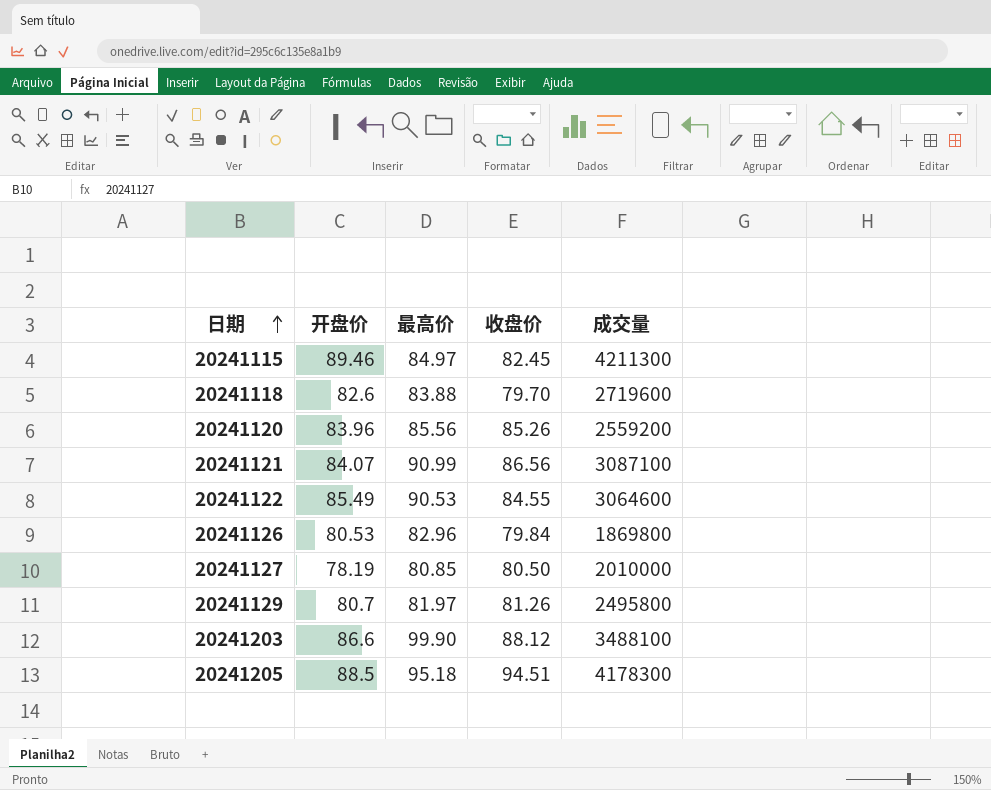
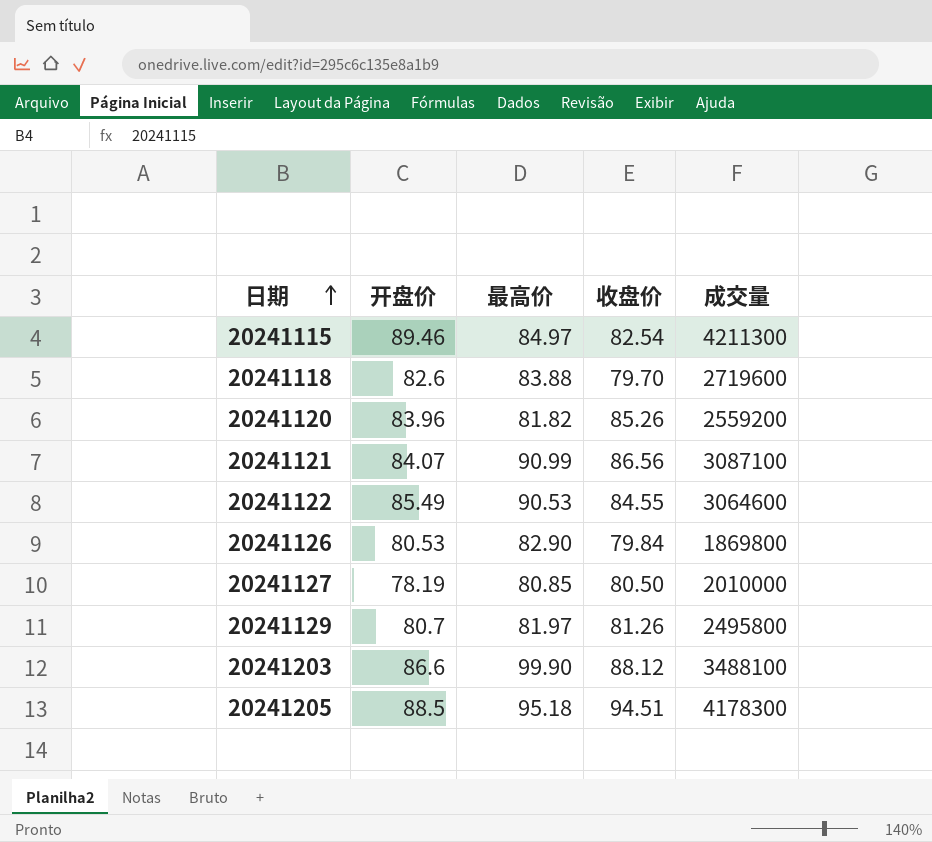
20241115 | 收盘价: 82.45 -> 82.54
20241120 | 最高价: 85.56 -> 81.82
20241126 | 最高价: 82.96 -> 82.90

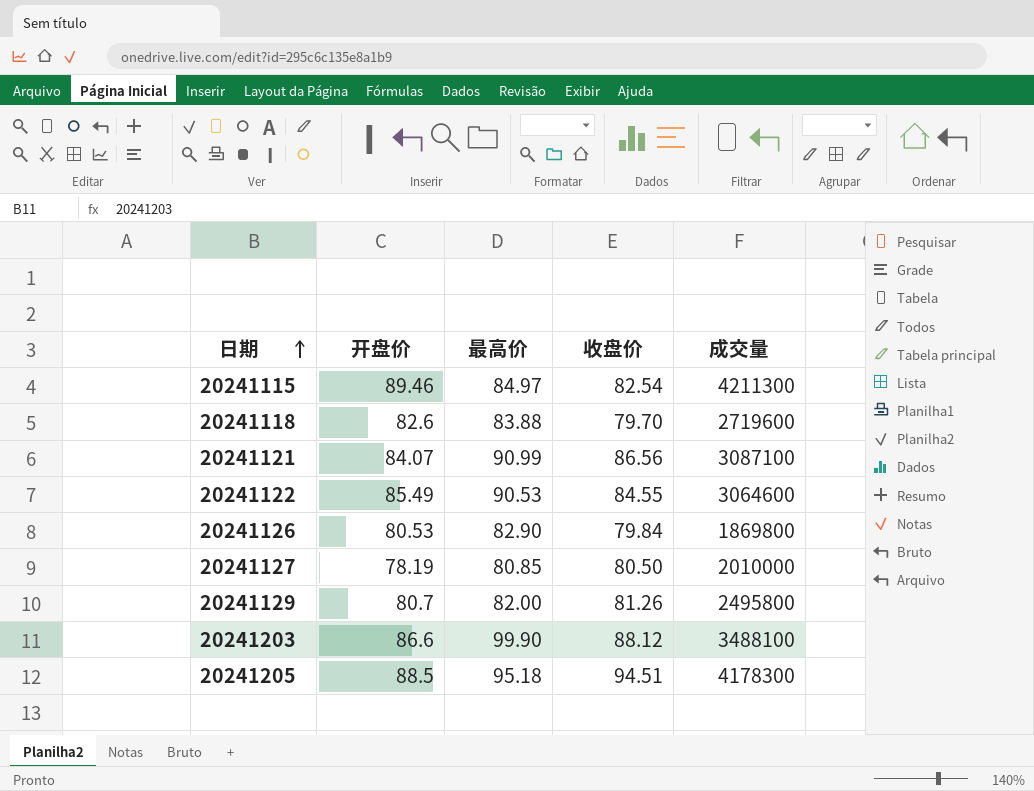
row 20241120: 83.96 | 81.82 | 85.26 | 2559200 -> none
20241129 | 最高价: 81.97 -> 82.00

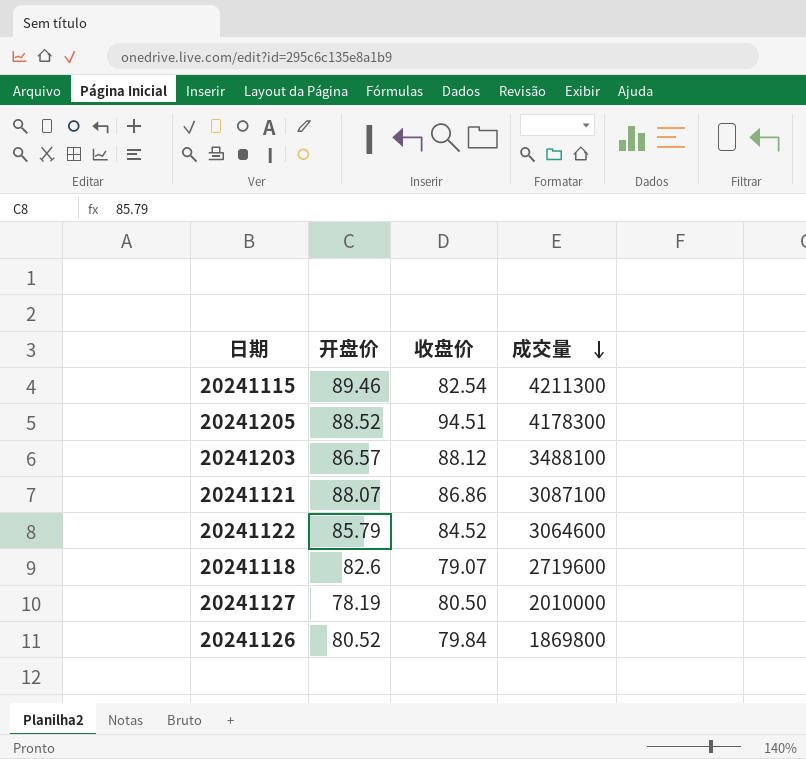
row order: 日期 ascending -> 成交量 descending
column 最高价 | position: 3 -> none
row 20241129: 80.7 | 82.00 | 81.26 | 2495800 -> none
20241205 | 开盘价: 88.5 -> 88.52
20241203 | 开盘价: 86.6 -> 86.57
20241121 | 开盘价: 84.07 -> 88.07
20241121 | 收盘价: 86.56 -> 86.86
20241122 | 开盘价: 85.49 -> 85.79
20241122 | 收盘价: 84.55 -> 84.52
20241118 | 收盘价: 79.70 -> 79.07
20241126 | 开盘价: 80.53 -> 80.52

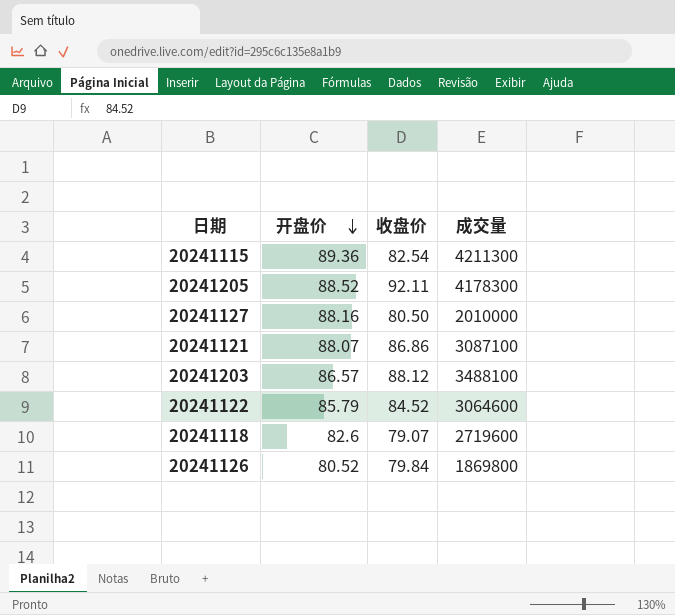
row order: 成交量 descending -> 开盘价 descending
20241115 | 开盘价: 89.46 -> 89.36
20241205 | 收盘价: 94.51 -> 92.11
20241127 | 开盘价: 78.19 -> 88.16

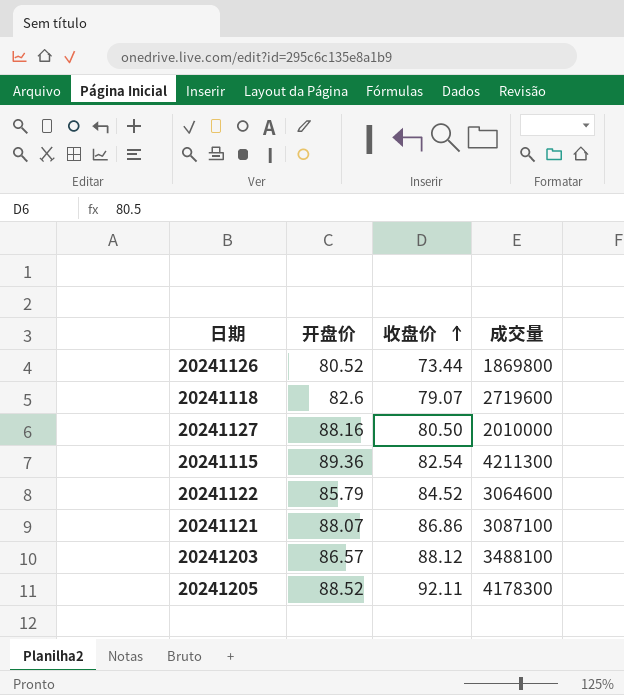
row order: 开盘价 descending -> 收盘价 ascending
20241126 | 收盘价: 79.84 -> 73.44

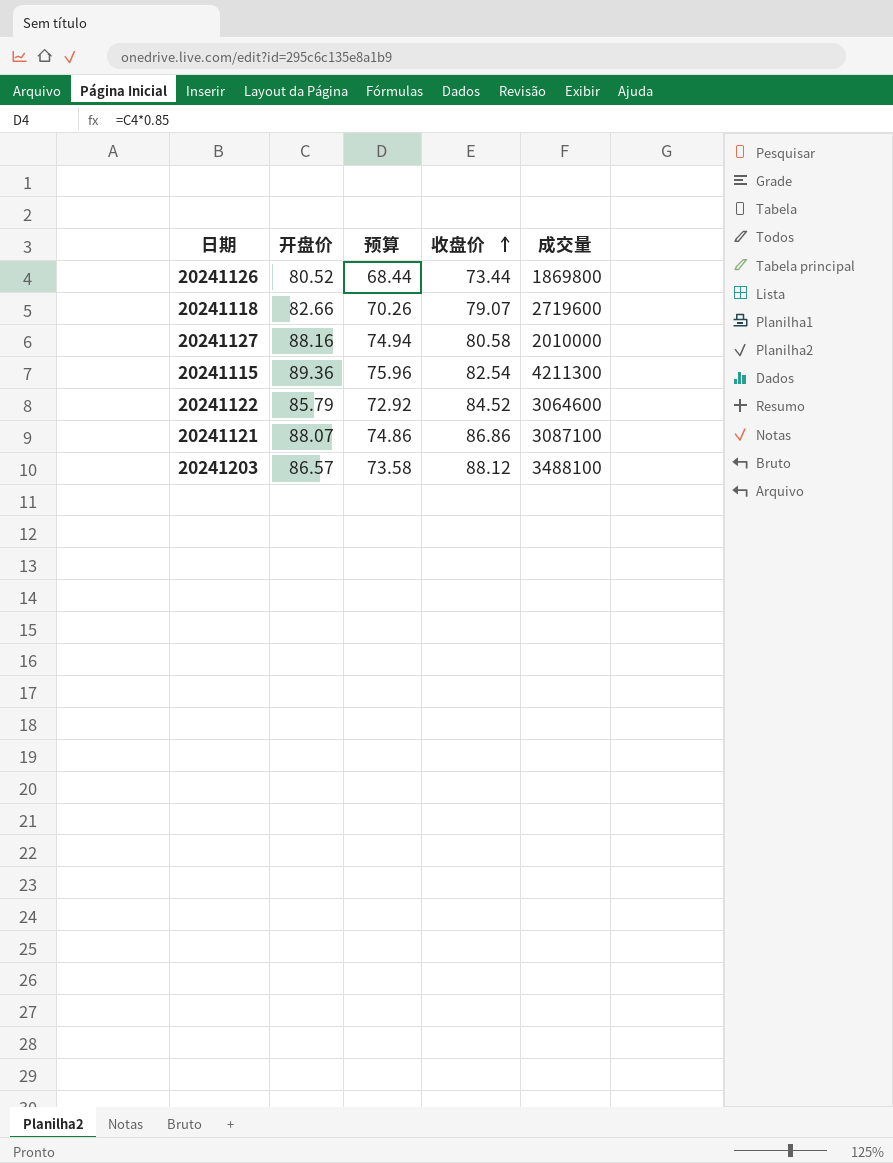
column 预算 | formula: none -> [开盘价] * 0.85
row 20241205: 88.52 | 92.11 | 4178300 -> none
20241118 | 开盘价: 82.6 -> 82.66
20241127 | 收盘价: 80.50 -> 80.58

